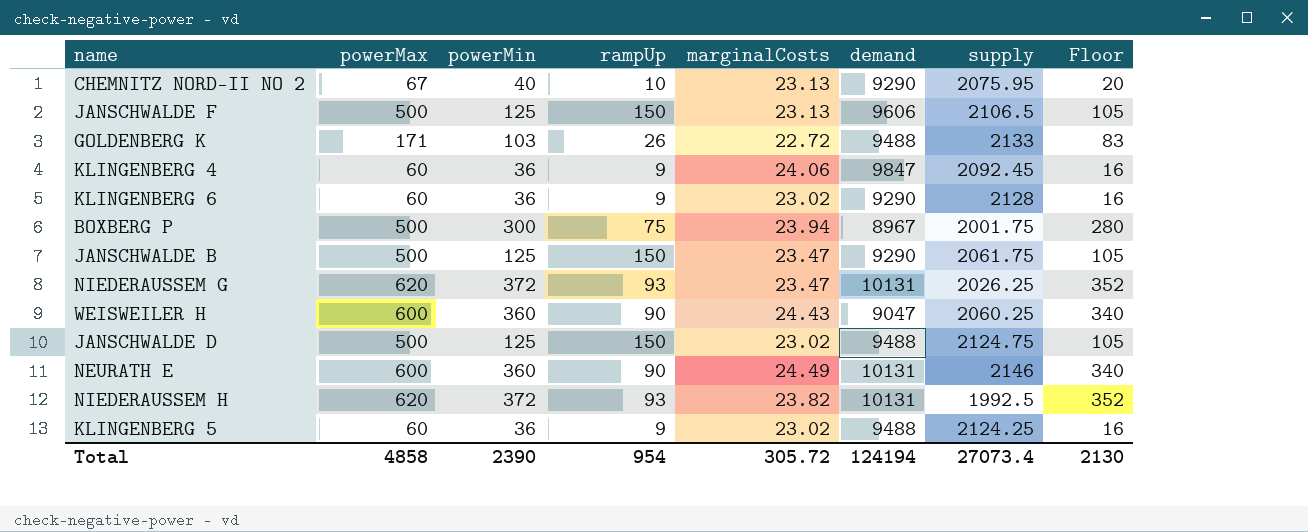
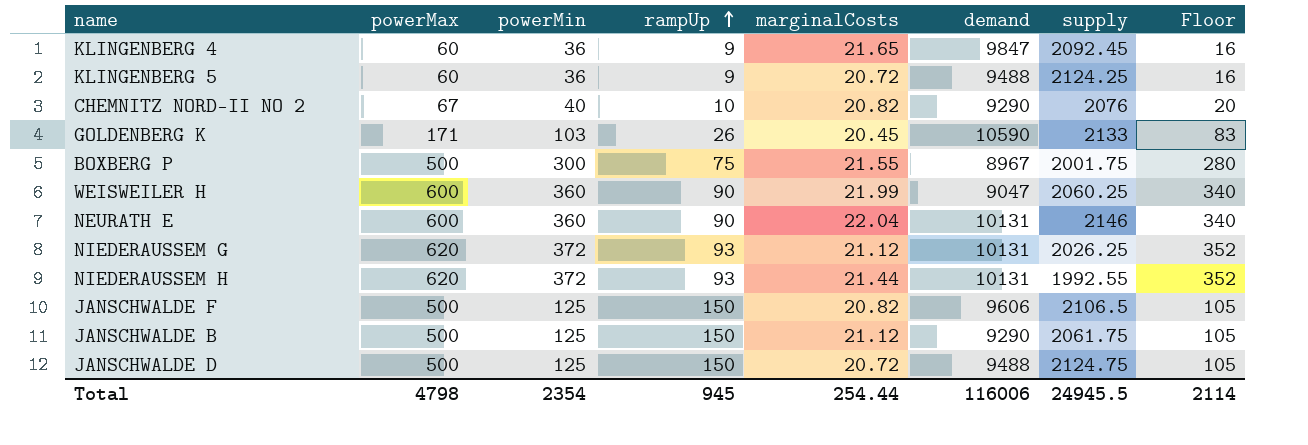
row order: none -> rampUp ascending
row KLINGENBERG 6: 60 | 36 | 9 | 23.02 | 9290 | 2128 | 16 -> none
KLINGENBERG 4 | marginalCosts: 24.06 -> 21.65
KLINGENBERG 5 | marginalCosts: 23.02 -> 20.72
CHEMNITZ NORD-II NO 2 | marginalCosts: 23.13 -> 20.82
CHEMNITZ NORD-II NO 2 | supply: 2075.95 -> 2076
GOLDENBERG K | marginalCosts: 22.72 -> 20.45
GOLDENBERG K | demand: 9488 -> 10590
BOXBERG P | marginalCosts: 23.94 -> 21.55
WEISWEILER H | marginalCosts: 24.43 -> 21.99
NEURATH E | marginalCosts: 24.49 -> 22.04
NIEDERAUSSEM G | marginalCosts: 23.47 -> 21.12
NIEDERAUSSEM H | marginalCosts: 23.82 -> 21.44
NIEDERAUSSEM H | supply: 1992.5 -> 1992.55
JANSCHWALDE F | marginalCosts: 23.13 -> 20.82
JANSCHWALDE B | marginalCosts: 23.47 -> 21.12
JANSCHWALDE D | marginalCosts: 23.02 -> 20.72
Total | powerMax: 4858 -> 4798
Total | powerMin: 2390 -> 2354
Total | rampUp: 954 -> 945
Total | marginalCosts: 305.72 -> 254.44
Total | demand: 124194 -> 116006
Total | supply: 27073.4 -> 24945.5
Total | Floor: 2130 -> 2114

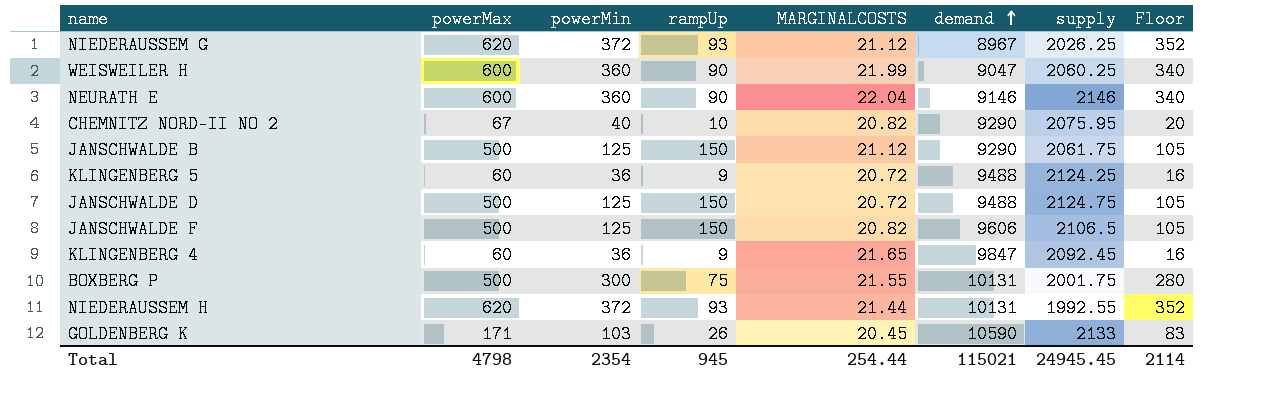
row order: rampUp ascending -> demand ascending
column name: marginalCosts -> MARGINALCOSTS
NIEDERAUSSEM G | demand: 10131 -> 8967
NEURATH E | demand: 10131 -> 9146
CHEMNITZ NORD-II NO 2 | supply: 2076 -> 2075.95
BOXBERG P | demand: 8967 -> 10131
Total | demand: 116006 -> 115021
Total | supply: 24945.5 -> 24945.45

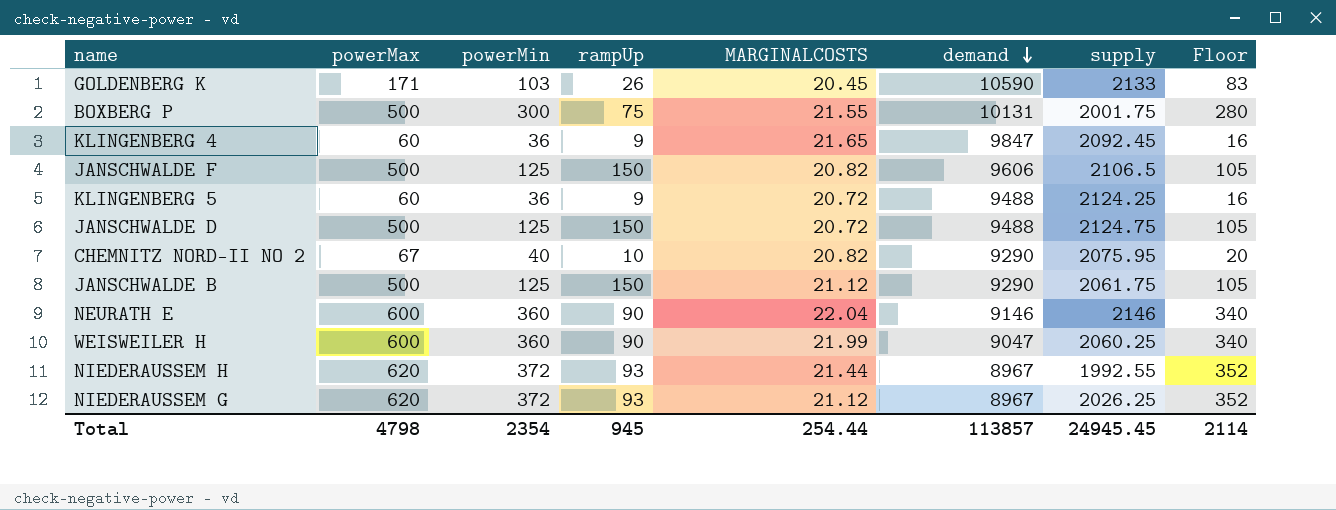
row order: demand ascending -> demand descending
NIEDERAUSSEM H | demand: 10131 -> 8967
Total | demand: 115021 -> 113857

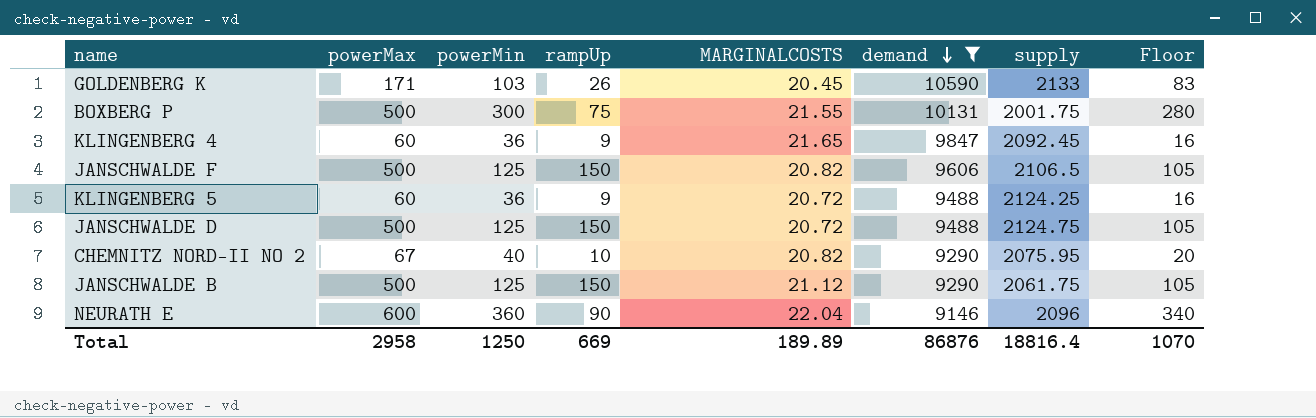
filter: none -> demand >= 9146
NEURATH E | supply: 2146 -> 2096
Total | powerMax: 4798 -> 2958
Total | powerMin: 2354 -> 1250
Total | rampUp: 945 -> 669
Total | MARGINALCOSTS: 254.44 -> 189.89
Total | demand: 113857 -> 86876
Total | supply: 24945.45 -> 18816.4
Total | Floor: 2114 -> 1070

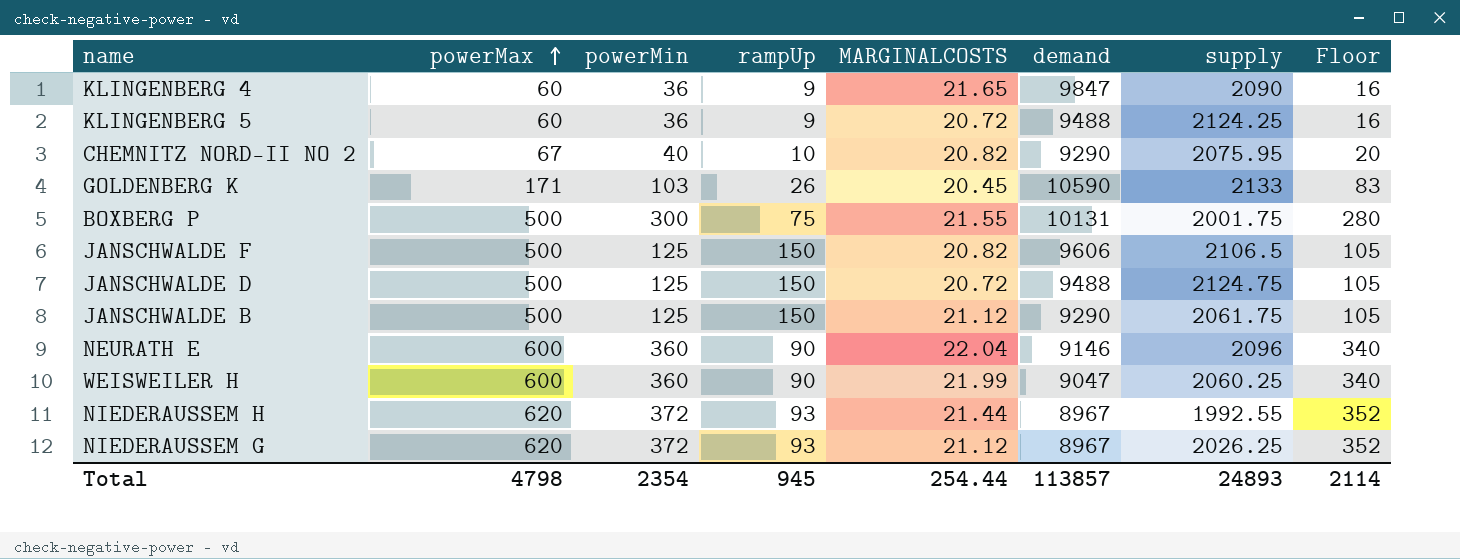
filter: demand >= 9146 -> none
row order: demand descending -> powerMax ascending
KLINGENBERG 4 | supply: 2092.45 -> 2090
Total | powerMax: 2958 -> 4798
Total | powerMin: 1250 -> 2354
Total | rampUp: 669 -> 945
Total | MARGINALCOSTS: 189.89 -> 254.44
Total | demand: 86876 -> 113857
Total | supply: 18816.4 -> 24893
Total | Floor: 1070 -> 2114

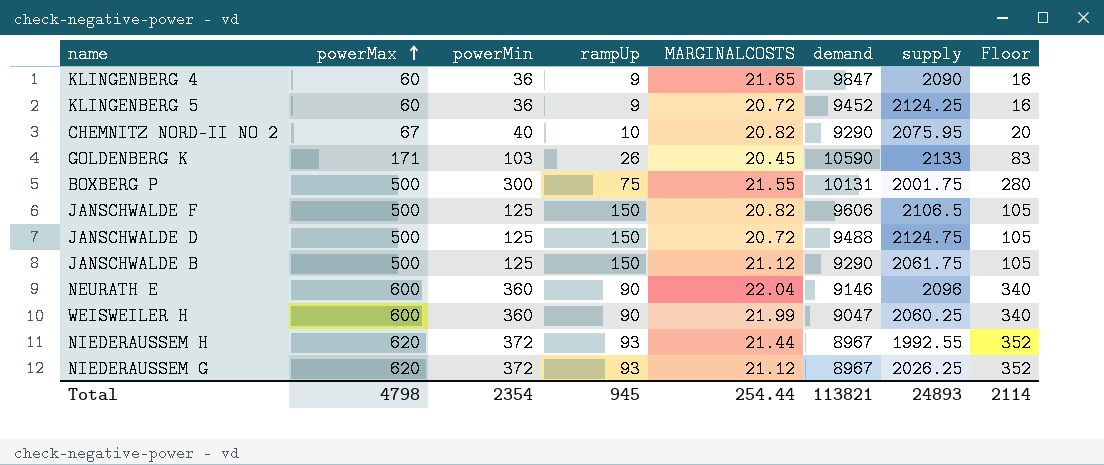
KLINGENBERG 5 | demand: 9488 -> 9452
Total | demand: 113857 -> 113821

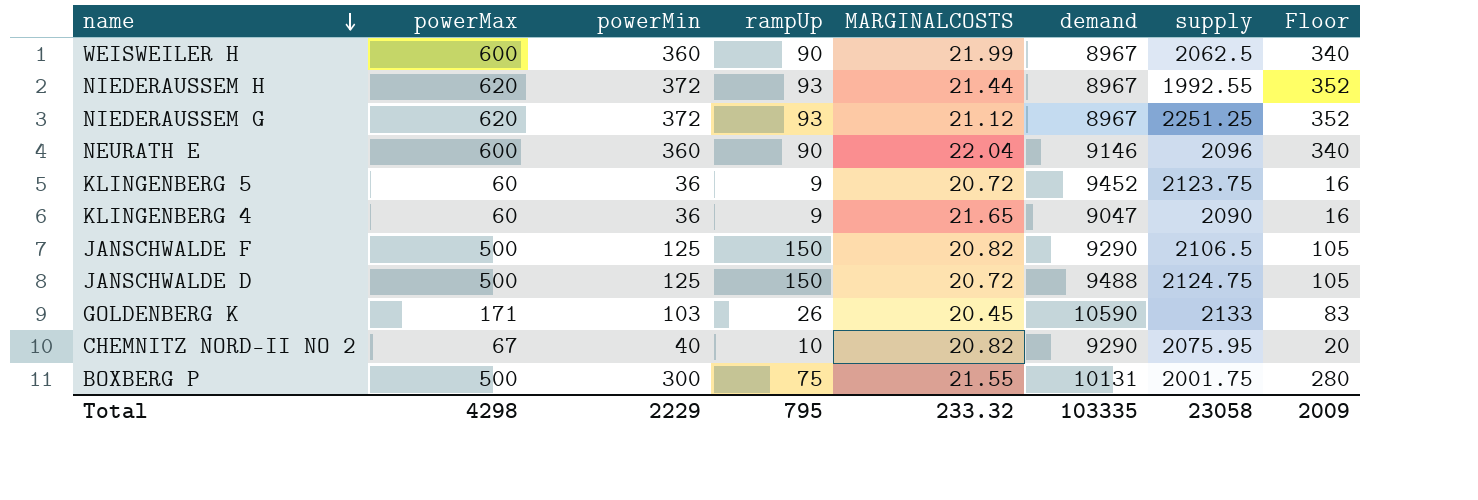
row order: powerMax ascending -> name descending
row JANSCHWALDE B: 500 | 125 | 150 | 21.12 | 9290 | 2061.75 | 105 -> none
WEISWEILER H | demand: 9047 -> 8967
WEISWEILER H | supply: 2060.25 -> 2062.5
NIEDERAUSSEM G | supply: 2026.25 -> 2251.25
KLINGENBERG 5 | supply: 2124.25 -> 2123.75
KLINGENBERG 4 | demand: 9847 -> 9047
JANSCHWALDE F | demand: 9606 -> 9290
Total | powerMax: 4798 -> 4298
Total | powerMin: 2354 -> 2229
Total | rampUp: 945 -> 795
Total | MARGINALCOSTS: 254.44 -> 233.32
Total | demand: 113821 -> 103335
Total | supply: 24893 -> 23058
Total | Floor: 2114 -> 2009

